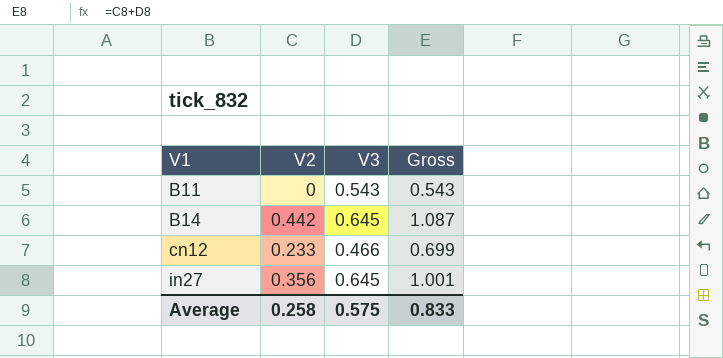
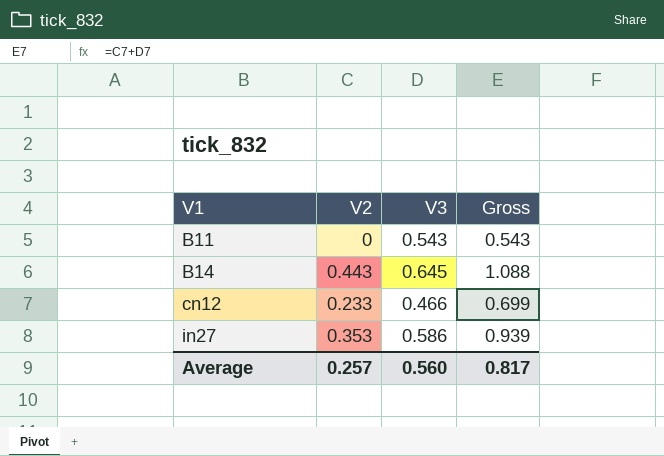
B14 | V2: 0.442 -> 0.443
B14 | Gross: 1.087 -> 1.088
in27 | V2: 0.356 -> 0.353
in27 | V3: 0.645 -> 0.586
in27 | Gross: 1.001 -> 0.939
Average | V2: 0.258 -> 0.257
Average | V3: 0.575 -> 0.560
Average | Gross: 0.833 -> 0.817

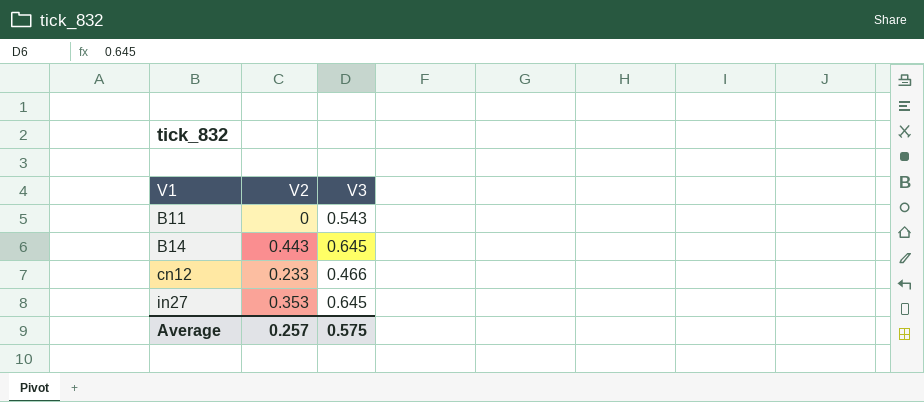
column Gross | formula: [V2] + [V3] -> none
in27 | V3: 0.586 -> 0.645
Average | V3: 0.560 -> 0.575

